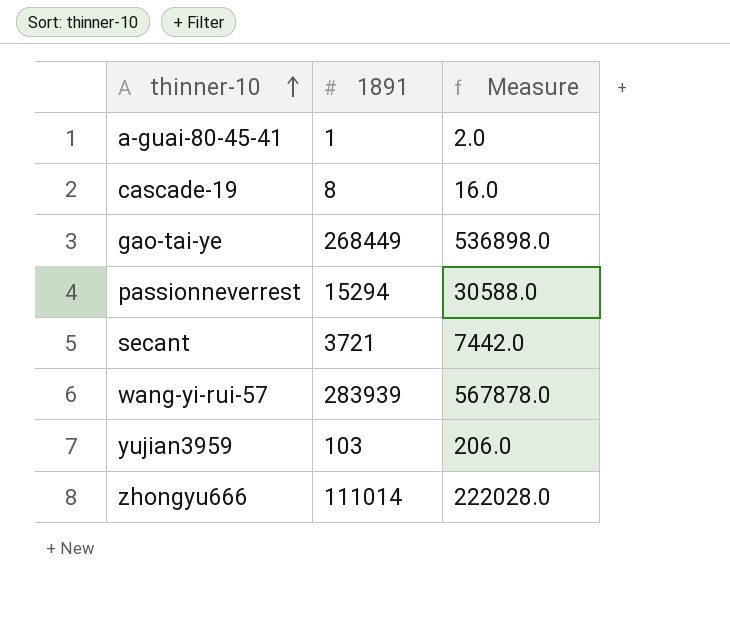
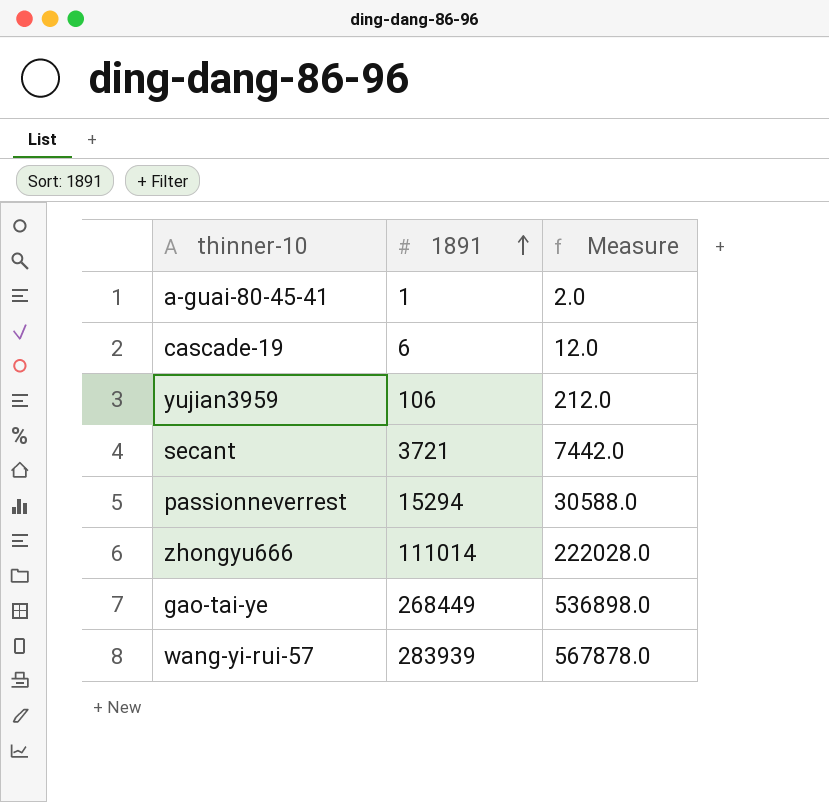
row order: thinner-10 ascending -> 1891 ascending
cascade-19 | 1891: 8 -> 6
cascade-19 | Measure: 16.0 -> 12.0
yujian3959 | 1891: 103 -> 106
yujian3959 | Measure: 206.0 -> 212.0

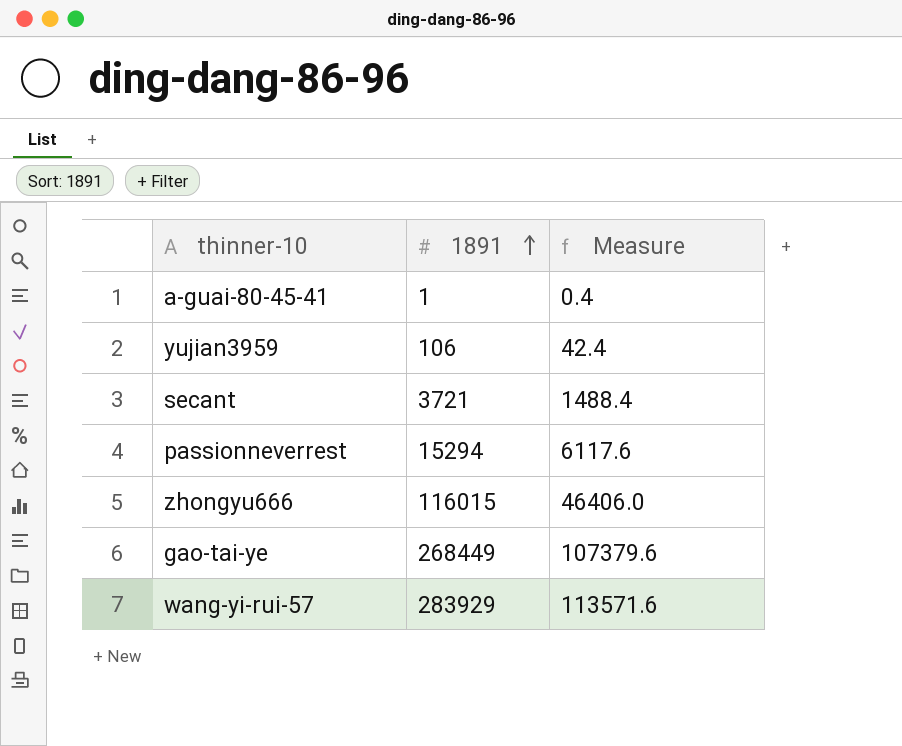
column Measure | formula: [1891] * 2 -> [1891] * 0.4
row cascade-19: 6 | 12.0 -> none
zhongyu666 | 1891: 111014 -> 116015
wang-yi-rui-57 | 1891: 283939 -> 283929

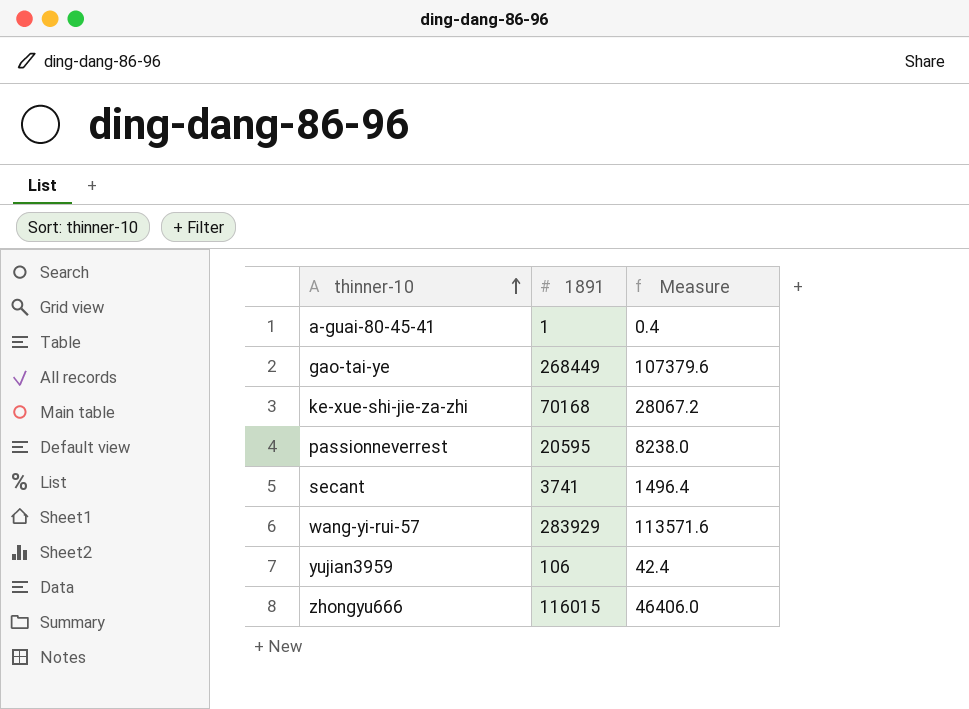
row order: 1891 ascending -> thinner-10 ascending
row ke-xue-shi-jie-za-zhi: none -> 70168 | 28067.2
passionneverrest | 1891: 15294 -> 20595
passionneverrest | Measure: 6117.6 -> 8238.0
secant | 1891: 3721 -> 3741
secant | Measure: 1488.4 -> 1496.4

